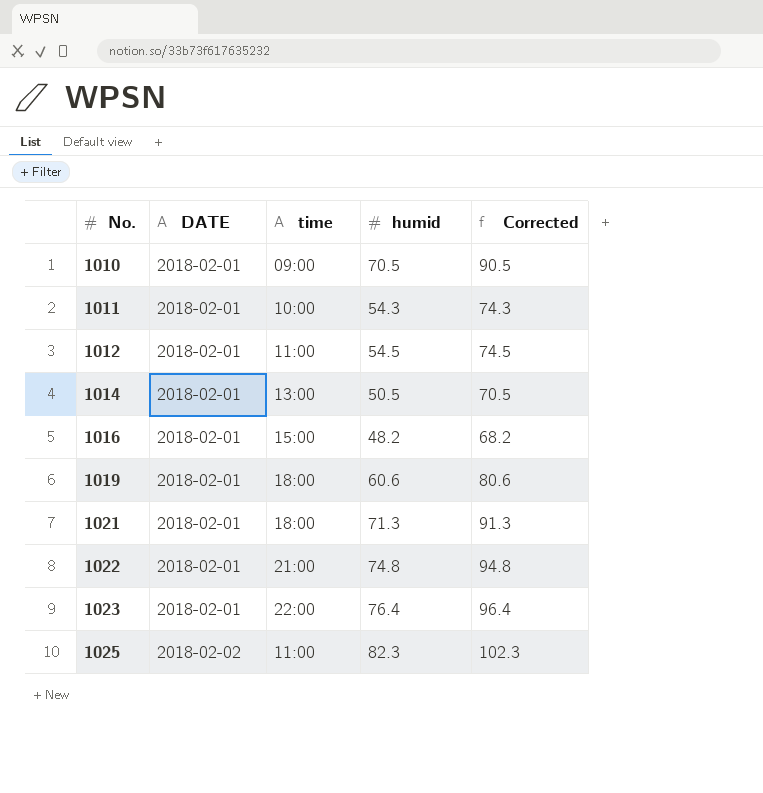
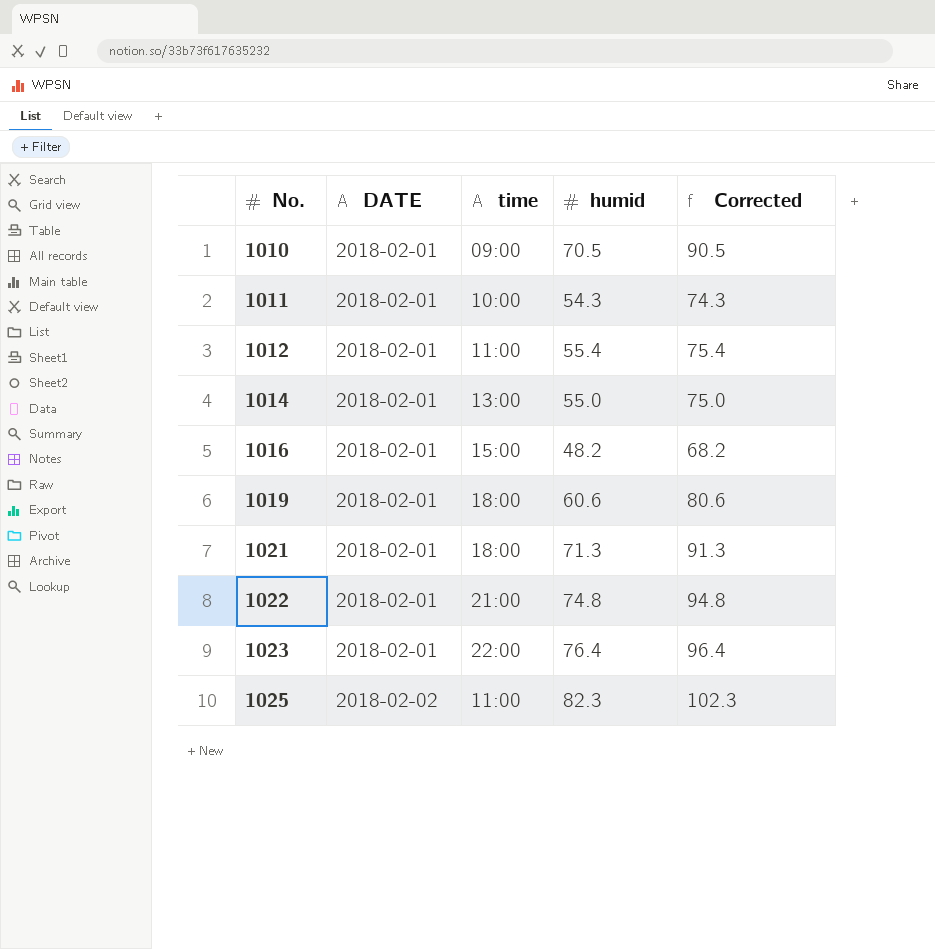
1012 | humid: 54.5 -> 55.4
1012 | Corrected: 74.5 -> 75.4
1014 | humid: 50.5 -> 55.0
1014 | Corrected: 70.5 -> 75.0

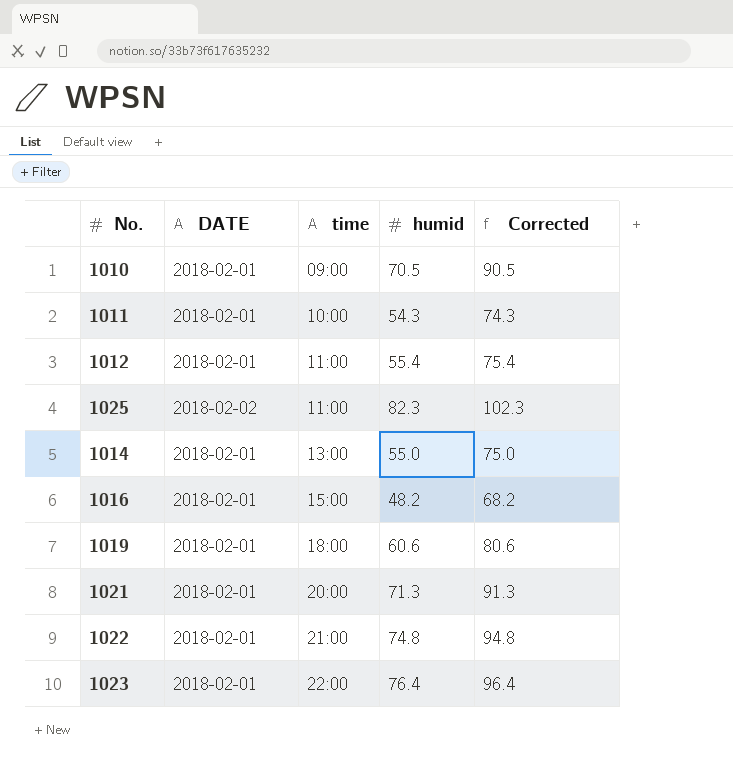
row order: No. ascending -> time ascending
1021 | time: 18:00 -> 20:00

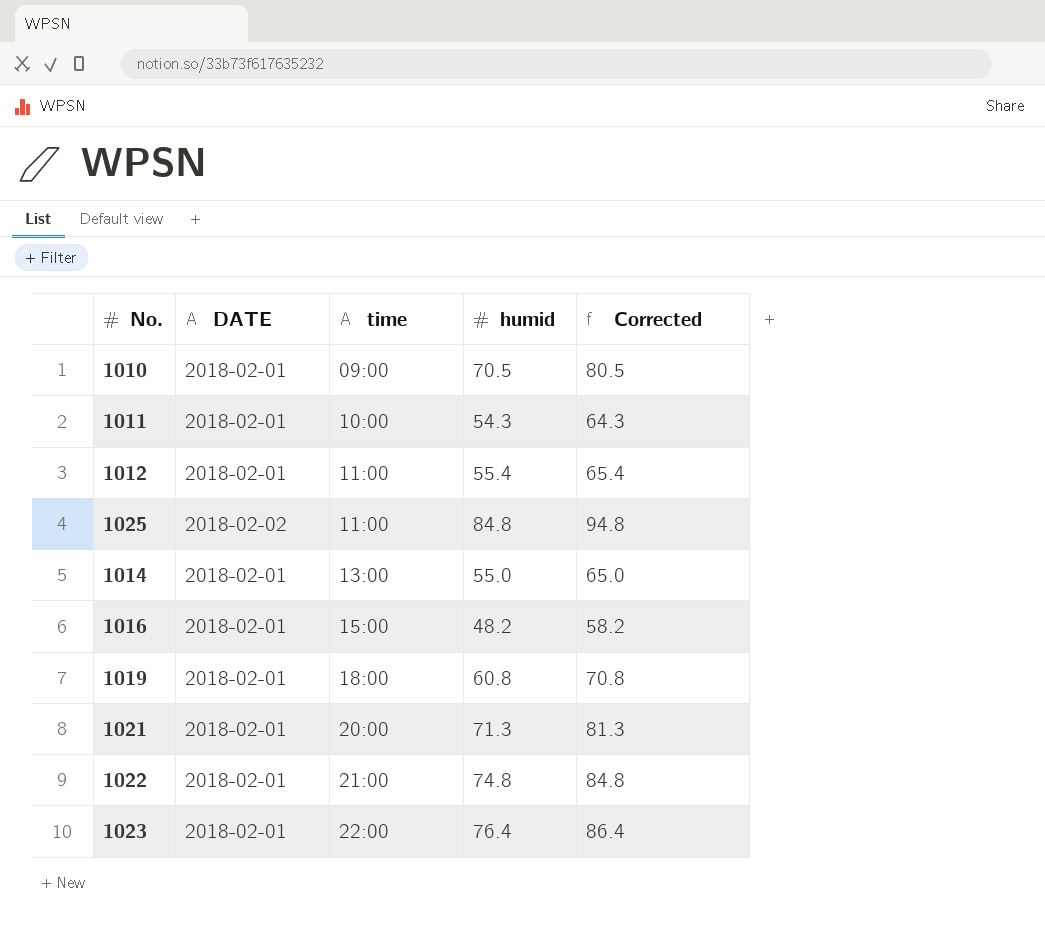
column Corrected | formula: [humid] + 20 -> [humid] + 10
1025 | humid: 82.3 -> 84.8
1019 | humid: 60.6 -> 60.8

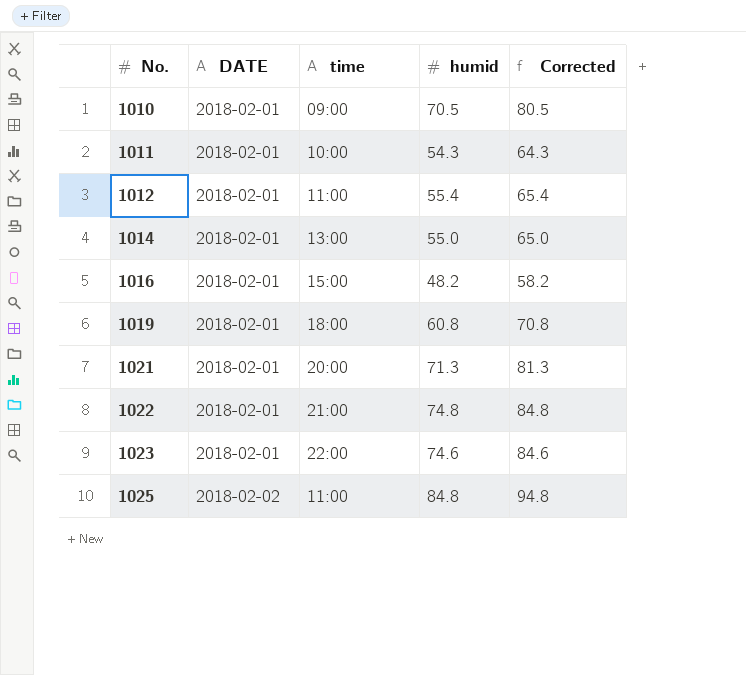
row order: time ascending -> No. ascending
1023 | humid: 76.4 -> 74.6
1023 | Corrected: 86.4 -> 84.6

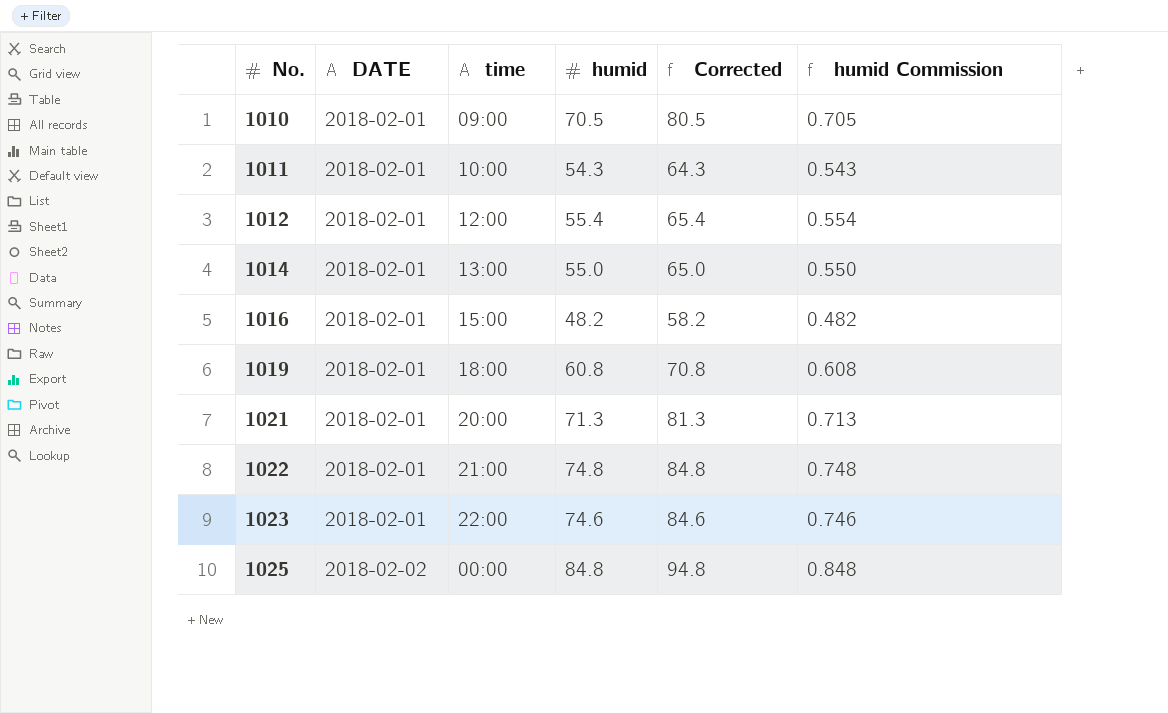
column humid Commission | formula: none -> [humid] * 0.01
1012 | time: 11:00 -> 12:00
1025 | time: 11:00 -> 00:00

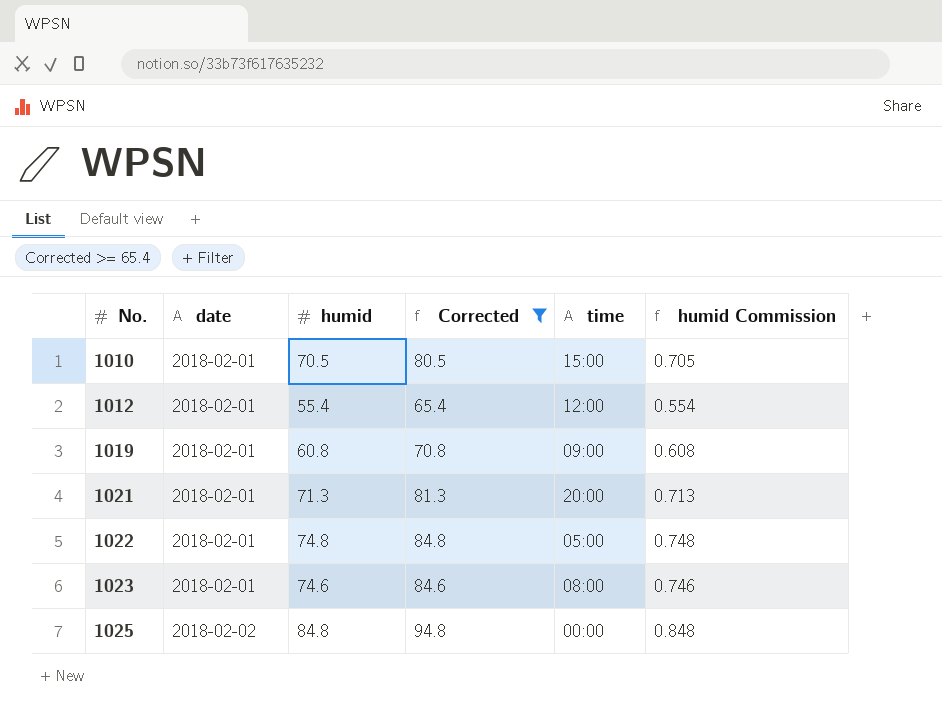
filter: none -> Corrected >= 65.4
column name: DATE -> date
column time | position: 3 -> 5
1010 | time: 09:00 -> 15:00
1019 | time: 18:00 -> 09:00
1022 | time: 21:00 -> 05:00
1023 | time: 22:00 -> 08:00

